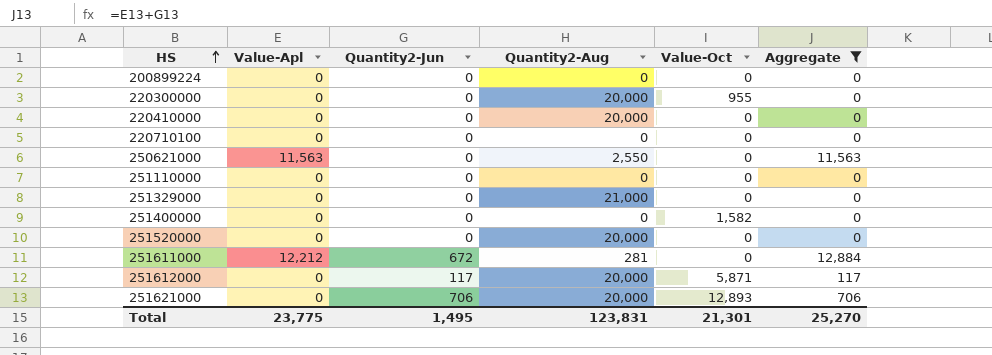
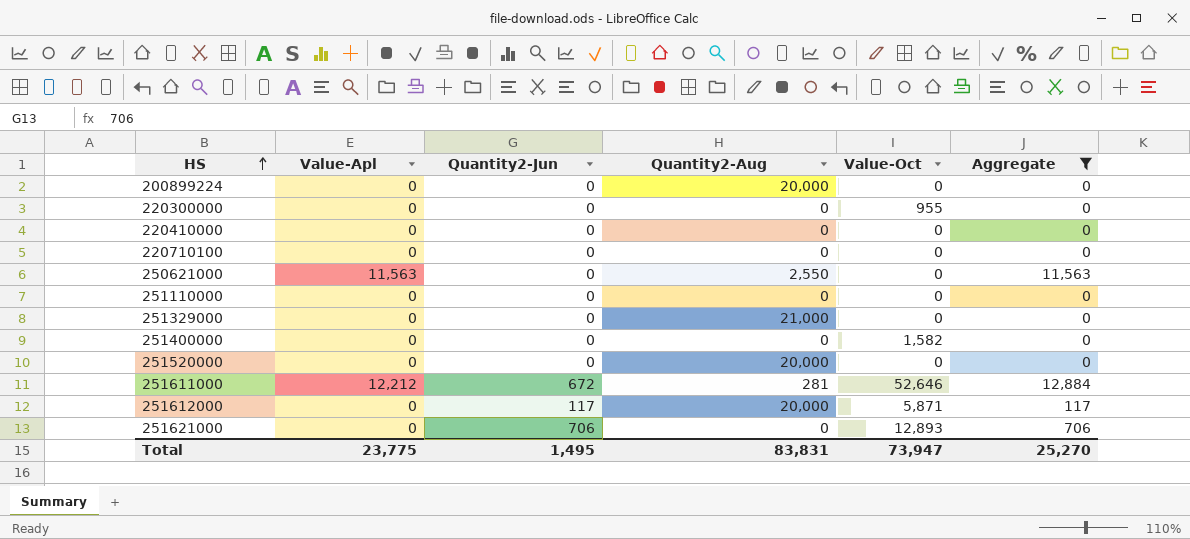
200899224 | Quantity2-Aug: 0 -> 20,000
220300000 | Quantity2-Aug: 20,000 -> 0
220410000 | Quantity2-Aug: 20,000 -> 0
251611000 | Value-Oct: 0 -> 52,646
251621000 | Quantity2-Aug: 20,000 -> 0
Total | Quantity2-Aug: 123,831 -> 83,831
Total | Value-Oct: 21,301 -> 73,947

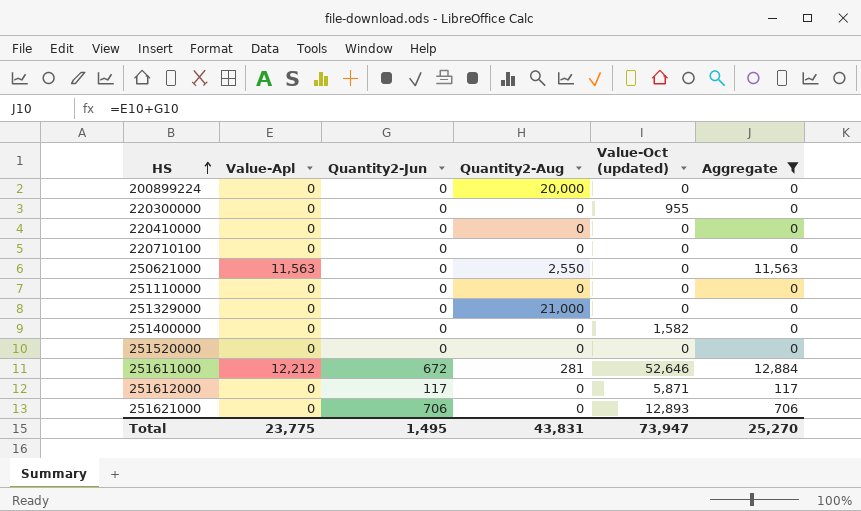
column name: Value-Oct -> Value-Oct (updated)
251520000 | Quantity2-Aug: 20,000 -> 0
251612000 | Quantity2-Aug: 20,000 -> 0
Total | Quantity2-Aug: 83,831 -> 43,831

